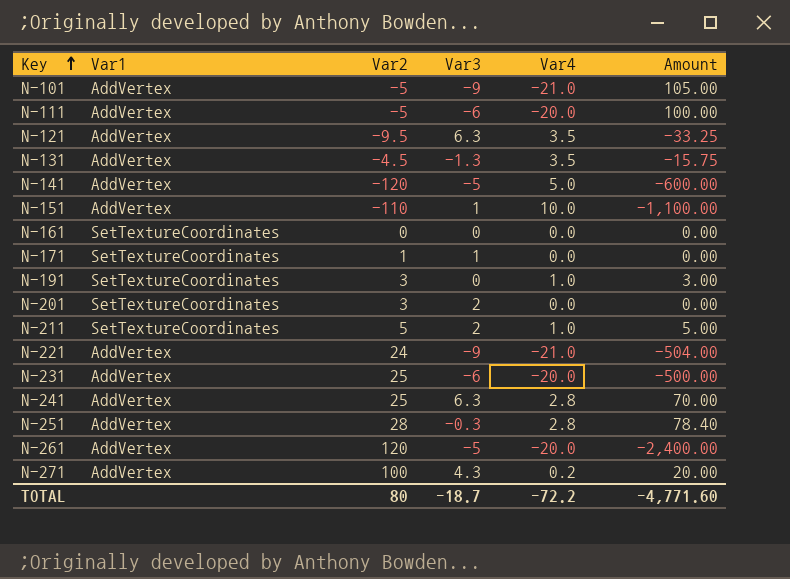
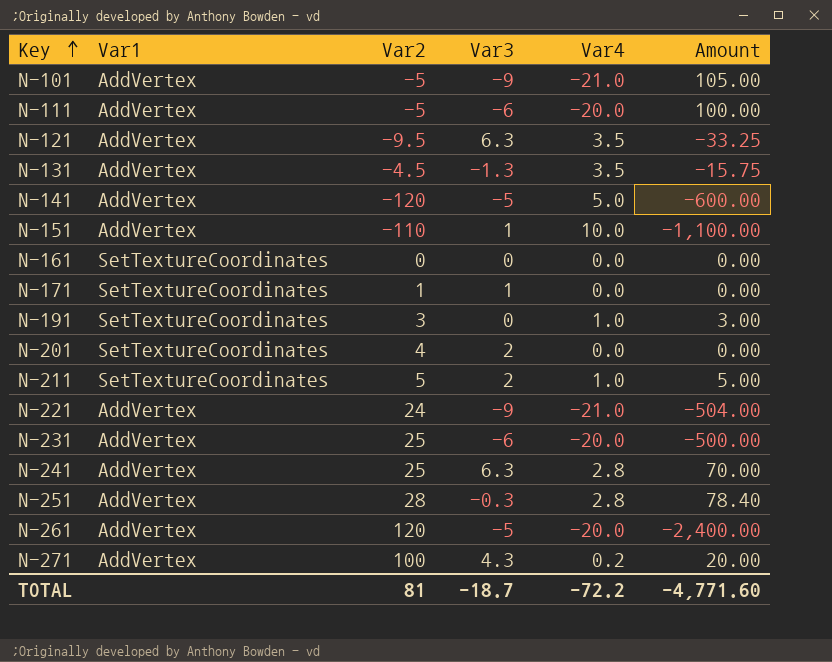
N-201 | Var2: 3 -> 4
TOTAL | Var2: 80 -> 81

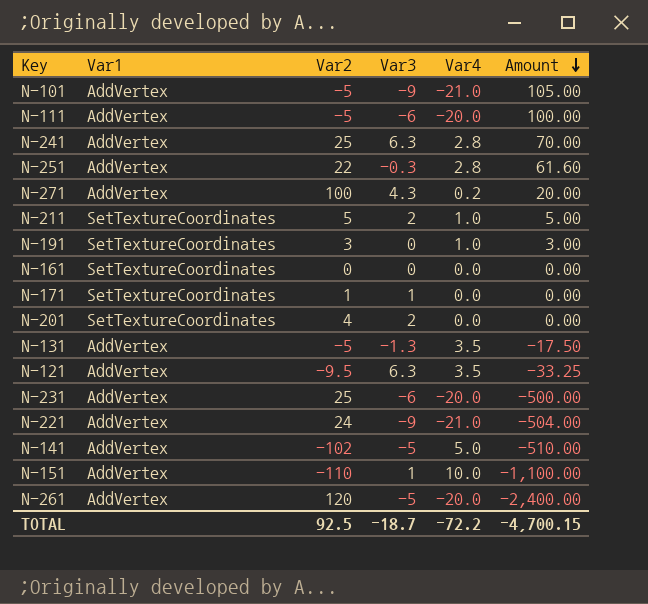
row order: Key ascending -> Amount descending
N-251 | Var2: 28 -> 22
N-251 | Amount: 78.40 -> 61.60
N-131 | Var2: -4.5 -> -5
N-131 | Amount: -15.75 -> -17.50
N-141 | Var2: -120 -> -102
N-141 | Amount: -600.00 -> -510.00
TOTAL | Var2: 81 -> 92.5
TOTAL | Amount: -4,771.60 -> -4,700.15

